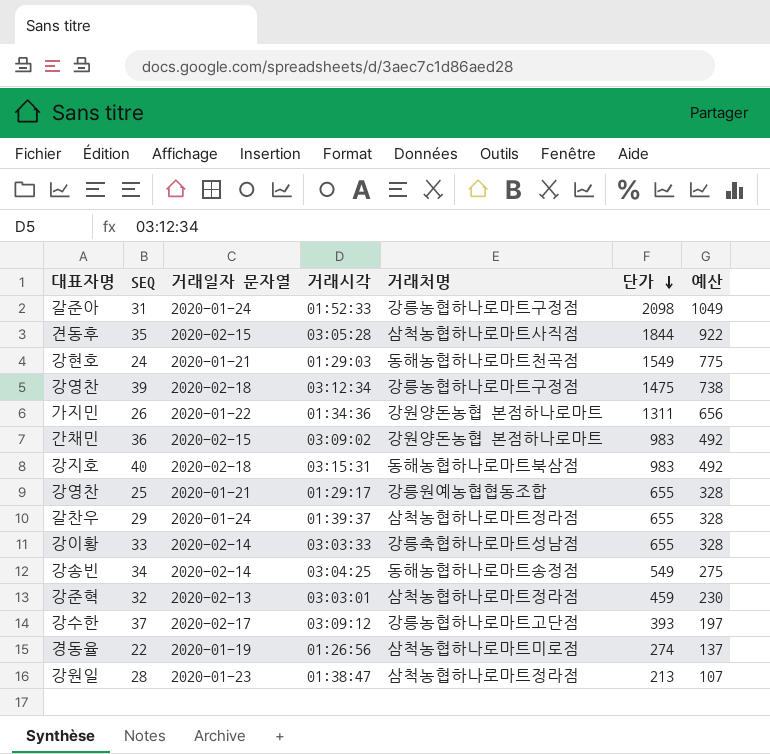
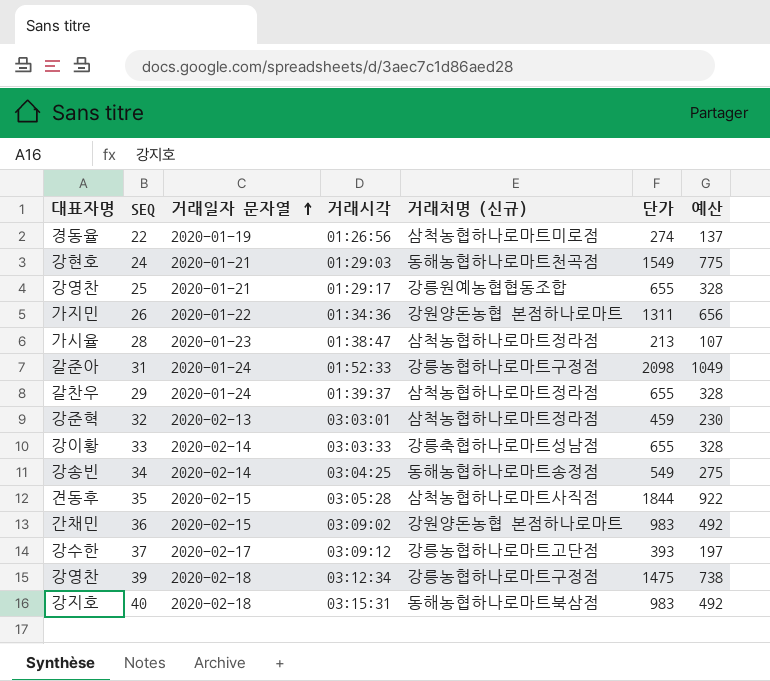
row order: 단가 descending -> 거래일자 문자열 ascending
column name: 거래처명 -> 거래처명 (신규)
28 | 대표자명: 강원일 -> 가시율

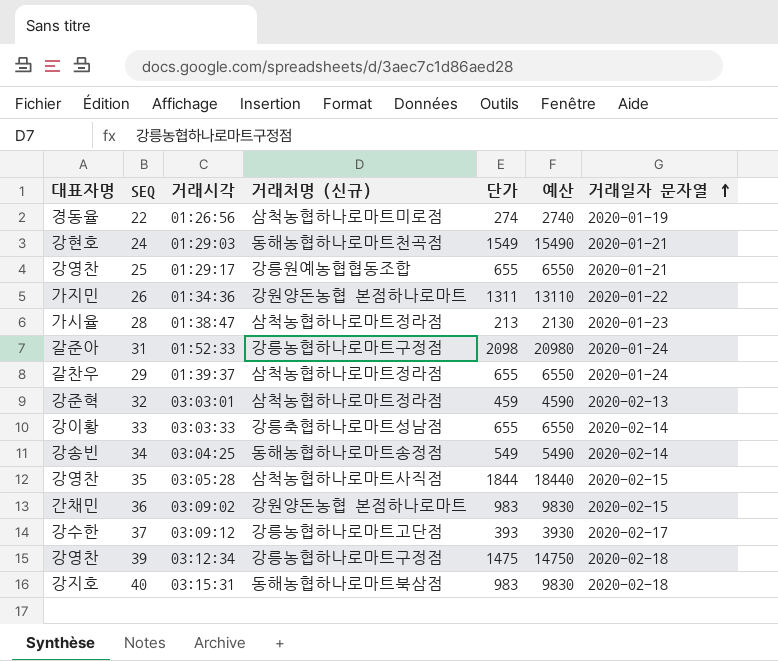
column 예산 | formula: [단가] * 0.5 -> [단가] * 10
column 거래일자 문자열 | position: 3 -> 7
35 | 대표자명: 견동후 -> 강영찬

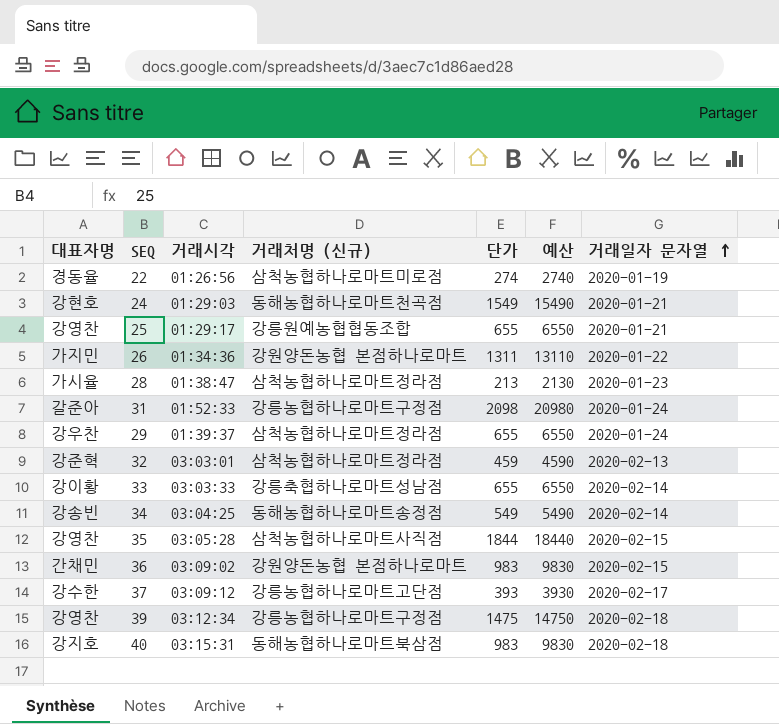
29 | 대표자명: 갈찬우 -> 강우찬

